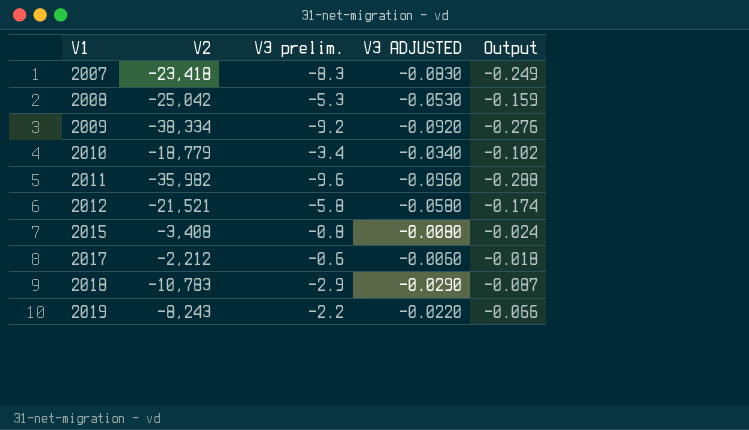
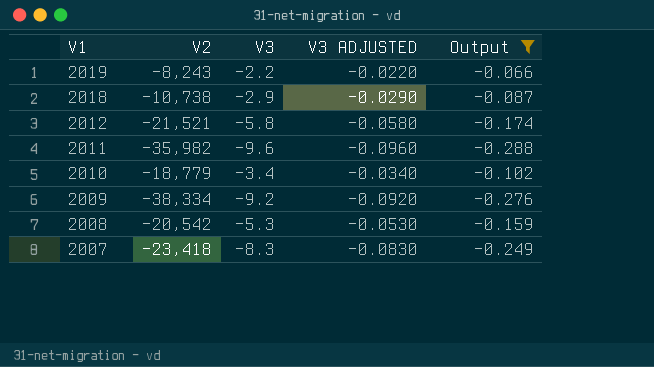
filter: none -> Output <= -0.066
row order: V1 ascending -> V1 descending
column name: V3 prelim. -> V3
2018 | V2: -10,783 -> -10,738
2008 | V2: -25,042 -> -20,542

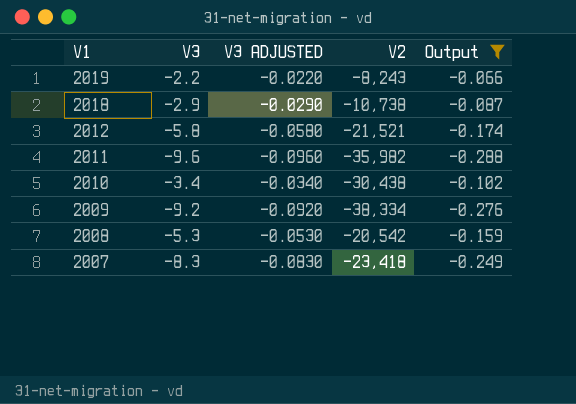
column V2 | position: 2 -> 4
2010 | V2: -18,779 -> -30,438

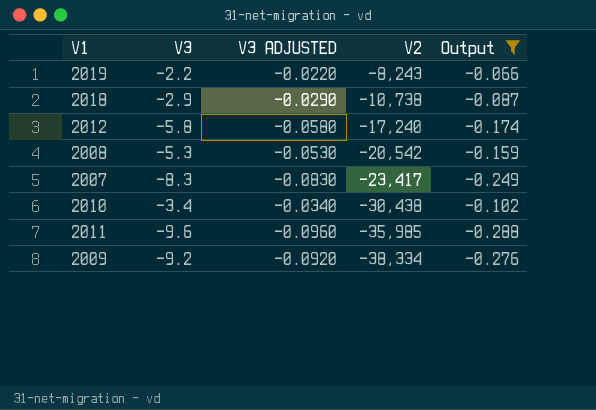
row order: V1 descending -> V2 descending
2012 | V2: -21,521 -> -17,240
2007 | V2: -23,418 -> -23,417
2011 | V2: -35,982 -> -35,985

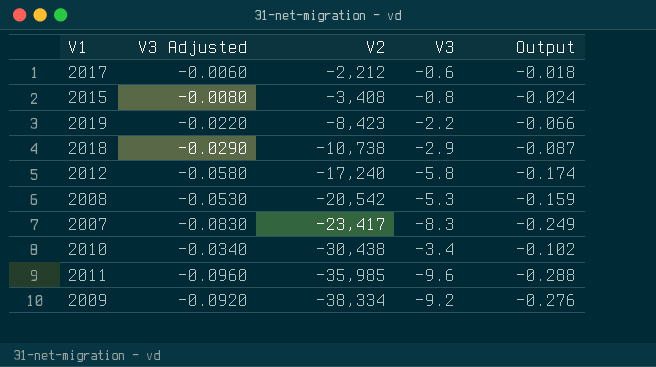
filter: Output <= -0.066 -> none
column name: V3 ADJUSTED -> V3 Adjusted
column V3 | position: 2 -> 4
2019 | V2: -8,243 -> -8,423

